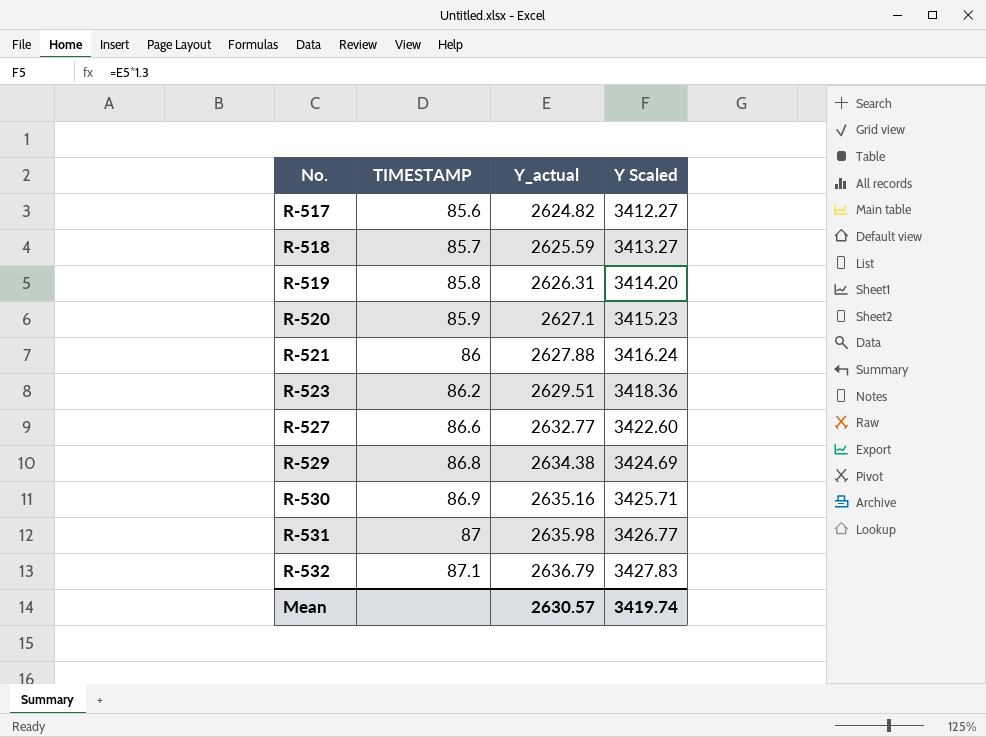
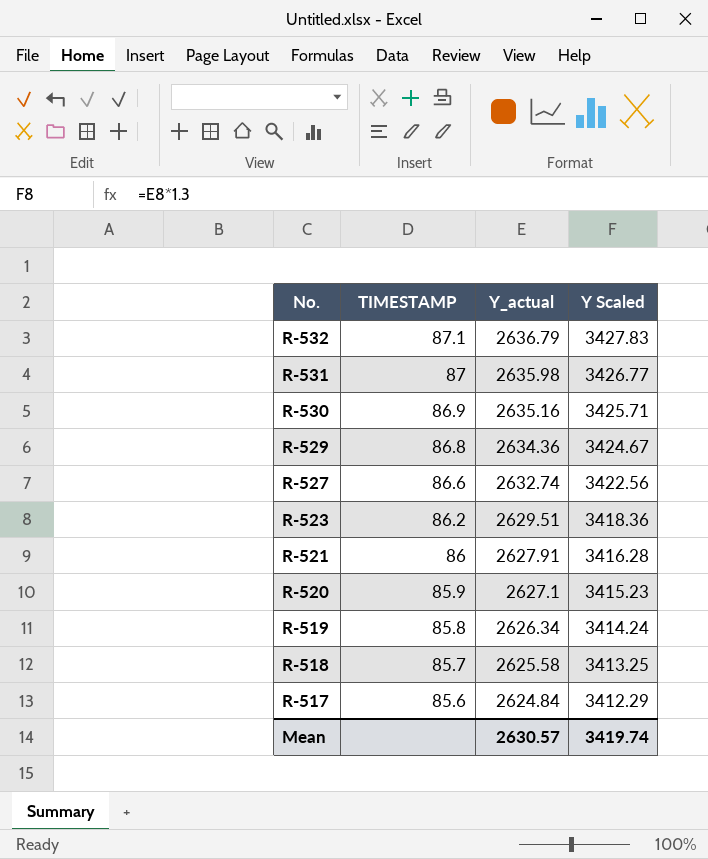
row order: No. ascending -> No. descending
R-529 | Y_actual: 2634.38 -> 2634.36
R-529 | Y Scaled: 3424.69 -> 3424.67
R-527 | Y_actual: 2632.77 -> 2632.74
R-527 | Y Scaled: 3422.60 -> 3422.56
R-521 | Y_actual: 2627.88 -> 2627.91
R-521 | Y Scaled: 3416.24 -> 3416.28
R-519 | Y_actual: 2626.31 -> 2626.34
R-519 | Y Scaled: 3414.20 -> 3414.24
R-518 | Y_actual: 2625.59 -> 2625.58
R-518 | Y Scaled: 3413.27 -> 3413.25
R-517 | Y_actual: 2624.82 -> 2624.84
R-517 | Y Scaled: 3412.27 -> 3412.29

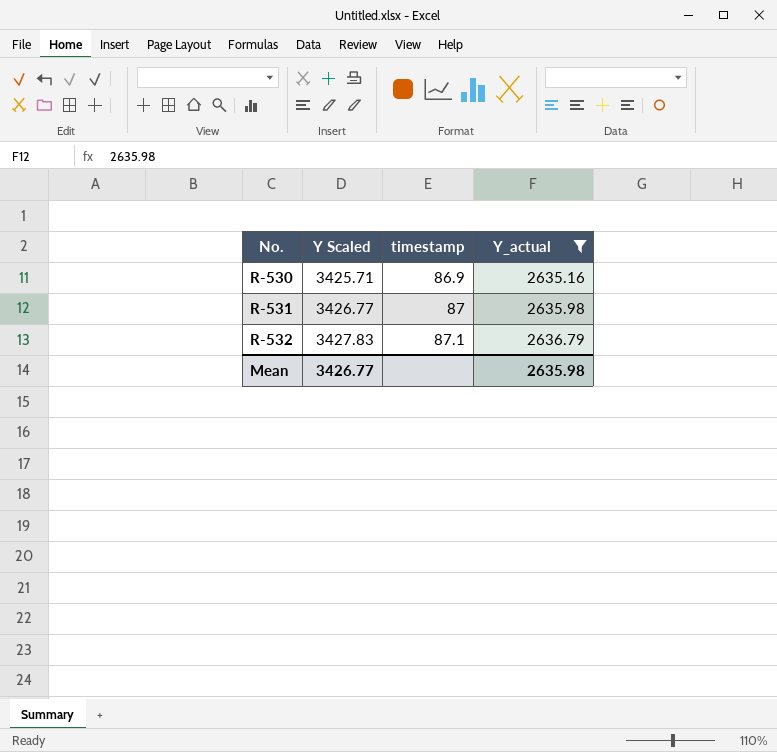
filter: none -> Y_actual >= 2635.16
row order: No. descending -> No. ascending
column Y Scaled | position: 4 -> 2
column name: TIMESTAMP -> timestamp
Mean | Y Scaled: 3419.74 -> 3426.77
Mean | Y_actual: 2630.57 -> 2635.98

